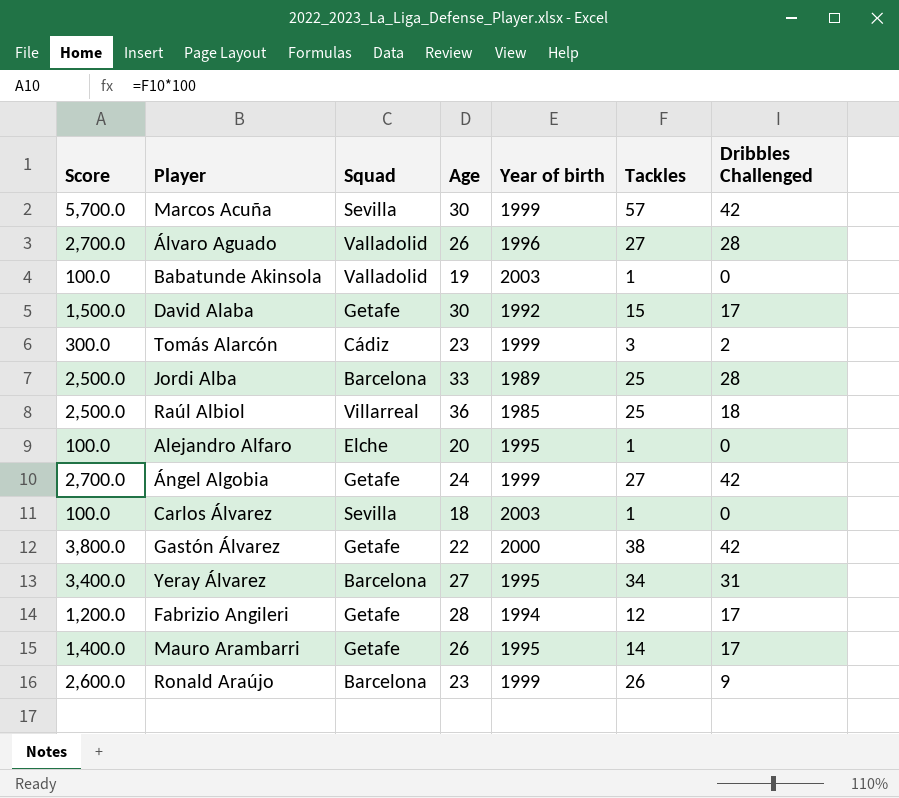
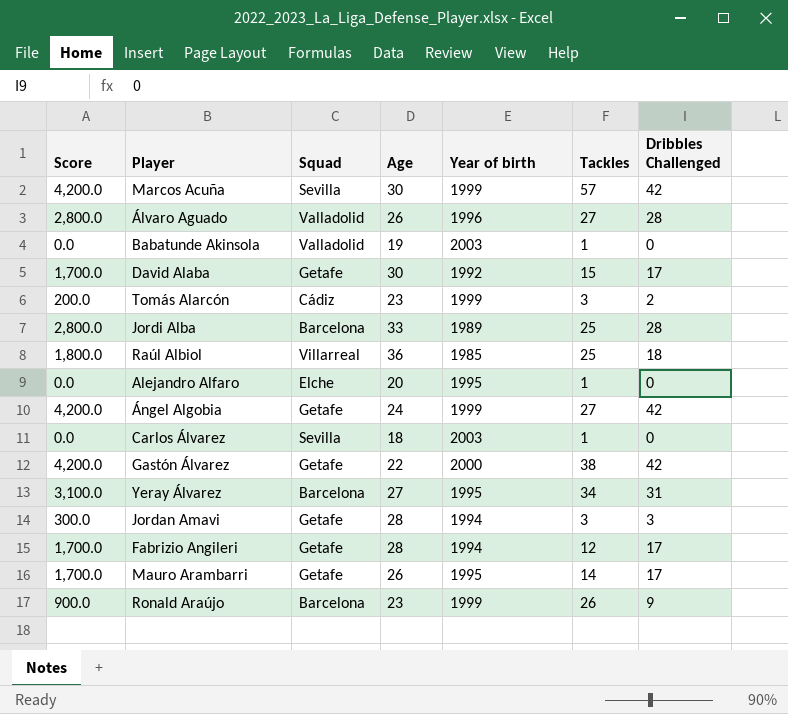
column Score | formula: [Tackles] * 100 -> [Dribbles Challenged] * 100
row Jordan Amavi: none -> 300.0 | Getafe | 28 | 1994 | 3 | 3

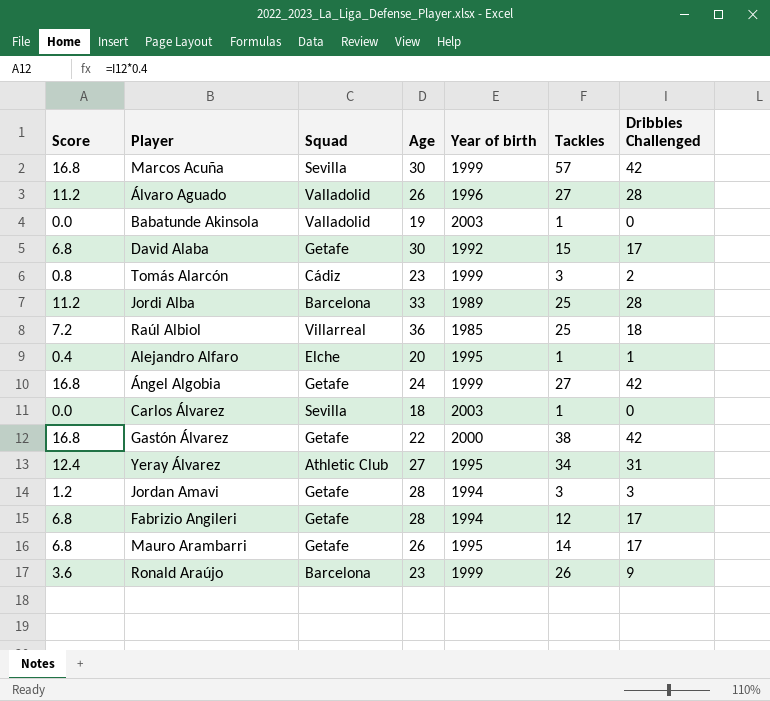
column Score | formula: [Dribbles Challenged] * 100 -> [Dribbles Challenged] * 0.4
Alejandro Alfaro | Dribbles Challenged: 0 -> 1
Yeray Álvarez | Squad: Barcelona -> Athletic Club

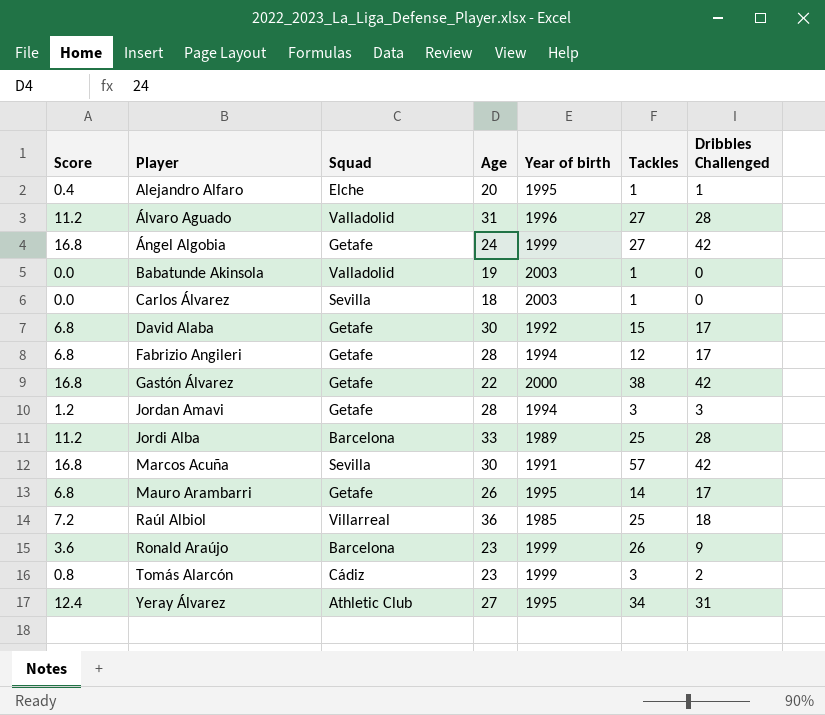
row order: none -> Player ascending
Álvaro Aguado | Age: 26 -> 31
Marcos Acuña | Year of birth: 1999 -> 1991

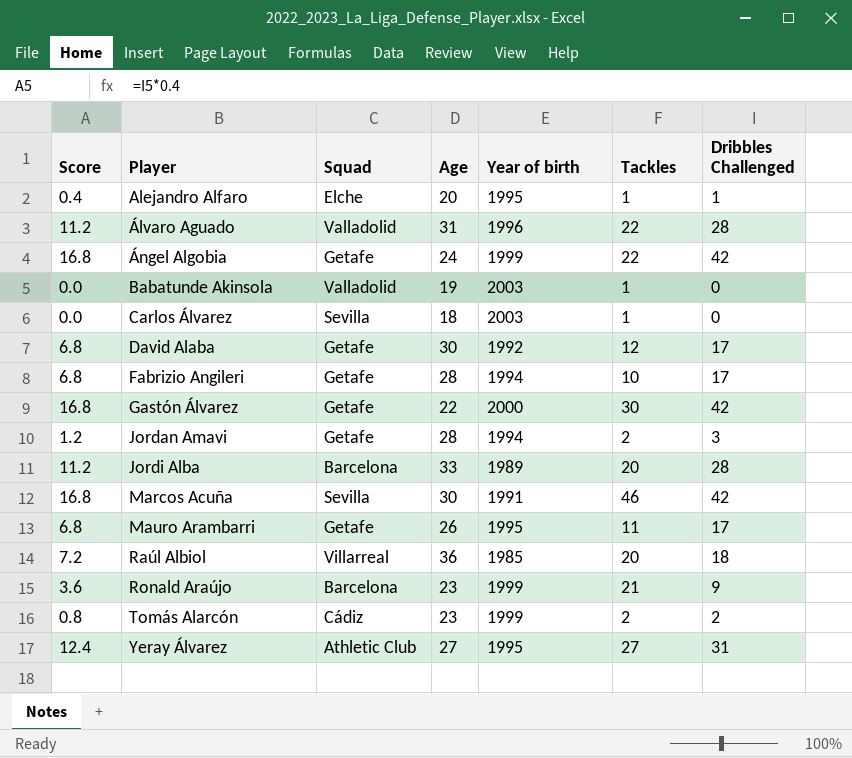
Álvaro Aguado | Tackles: 27 -> 22
Ángel Algobia | Tackles: 27 -> 22
David Alaba | Tackles: 15 -> 12
Fabrizio Angileri | Tackles: 12 -> 10
Gastón Álvarez | Tackles: 38 -> 30
Jordan Amavi | Tackles: 3 -> 2
Jordi Alba | Tackles: 25 -> 20
Marcos Acuña | Tackles: 57 -> 46
Mauro Arambarri | Tackles: 14 -> 11
Raúl Albiol | Tackles: 25 -> 20
Ronald Araújo | Tackles: 26 -> 21
Tomás Alarcón | Tackles: 3 -> 2
Yeray Álvarez | Tackles: 34 -> 27

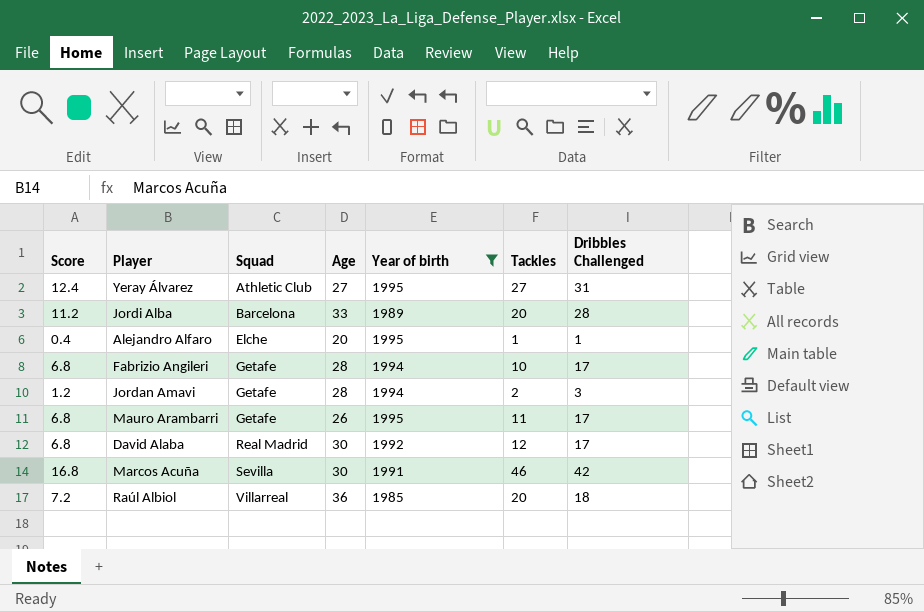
filter: none -> Year of birth <= 1995
row order: Player ascending -> Squad ascending
David Alaba | Squad: Getafe -> Real Madrid

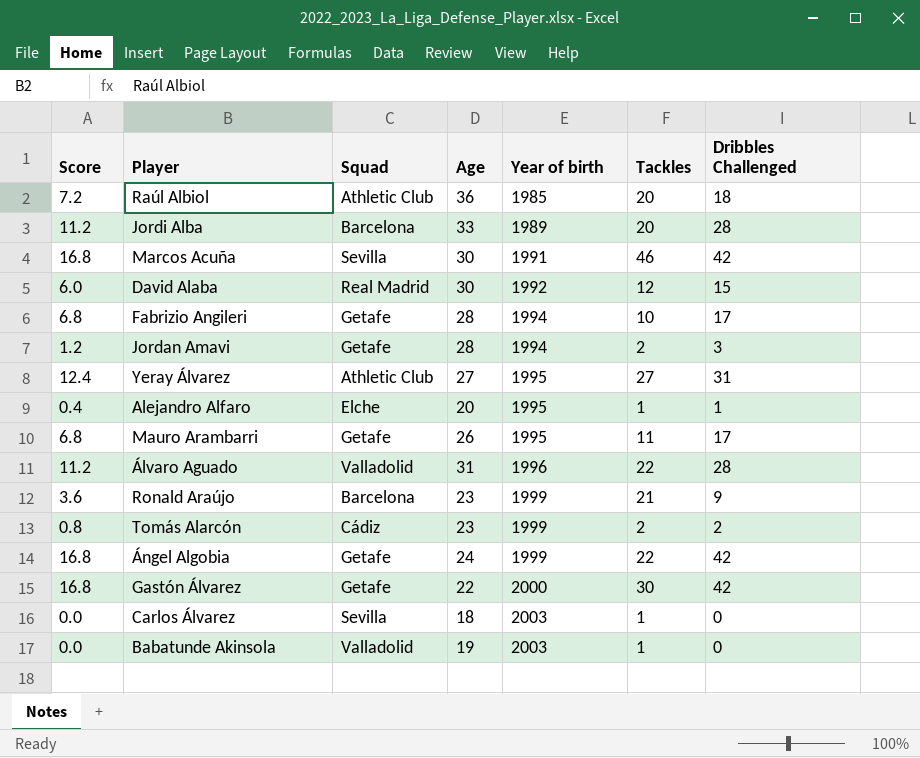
filter: Year of birth <= 1995 -> none
row order: Squad ascending -> Year of birth ascending
Raúl Albiol | Squad: Villarreal -> Athletic Club
David Alaba | Score: 6.8 -> 6.0
David Alaba | Dribbles Challenged: 17 -> 15

